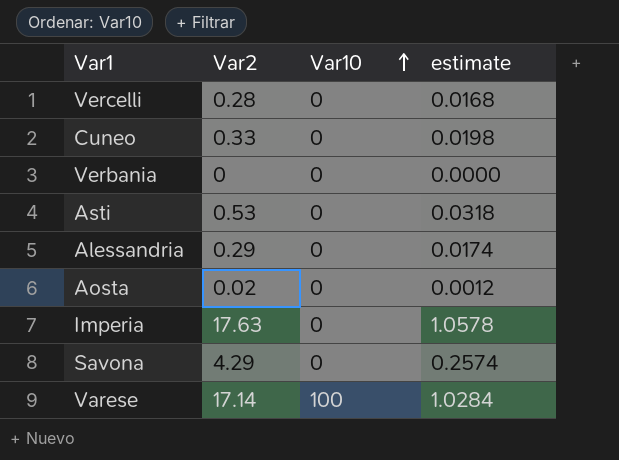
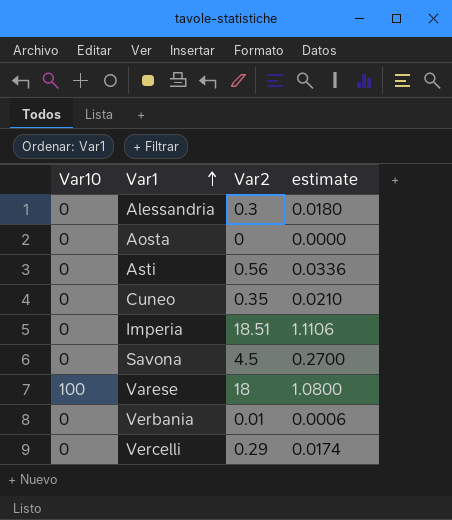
row order: Var10 ascending -> Var1 ascending
column Var10 | position: 3 -> 1
Alessandria | Var2: 0.29 -> 0.3
Alessandria | estimate: 0.0174 -> 0.0180
Aosta | Var2: 0.02 -> 0
Aosta | estimate: 0.0012 -> 0.0000
Asti | Var2: 0.53 -> 0.56
Asti | estimate: 0.0318 -> 0.0336
Cuneo | Var2: 0.33 -> 0.35
Cuneo | estimate: 0.0198 -> 0.0210
Imperia | Var2: 17.63 -> 18.51
Imperia | estimate: 1.0578 -> 1.1106
Savona | Var2: 4.29 -> 4.5
Savona | estimate: 0.2574 -> 0.2700
Varese | Var2: 17.14 -> 18
Varese | estimate: 1.0284 -> 1.0800
Verbania | Var2: 0 -> 0.01
Verbania | estimate: 0.0000 -> 0.0006
Vercelli | Var2: 0.28 -> 0.29
Vercelli | estimate: 0.0168 -> 0.0174

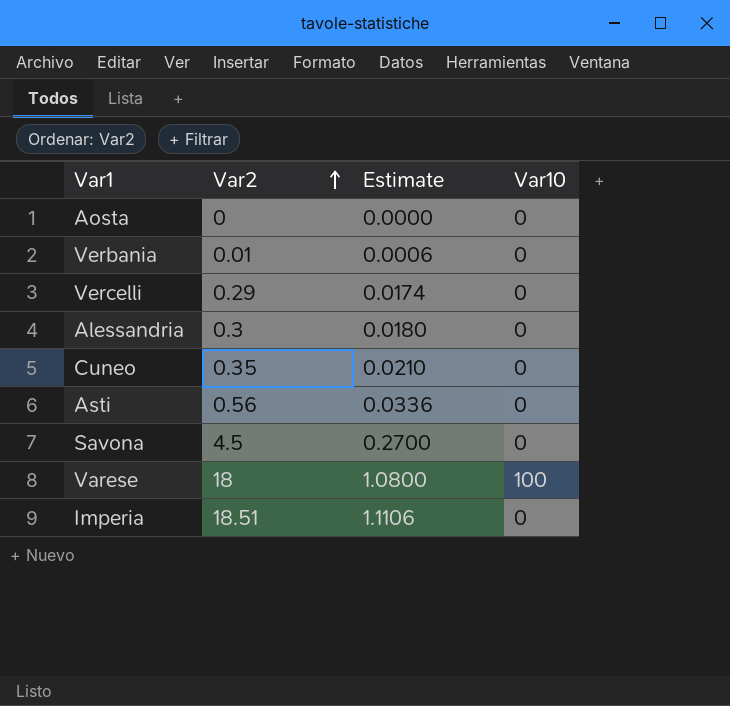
row order: Var1 ascending -> Var2 ascending
column name: estimate -> Estimate
column Var10 | position: 1 -> 4

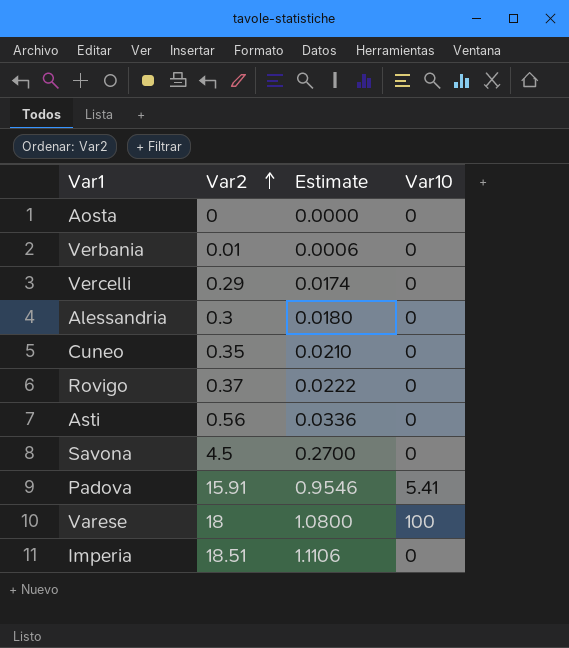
row Rovigo: none -> 0.37 | 0.0222 | 0
row Padova: none -> 15.91 | 0.9546 | 5.41

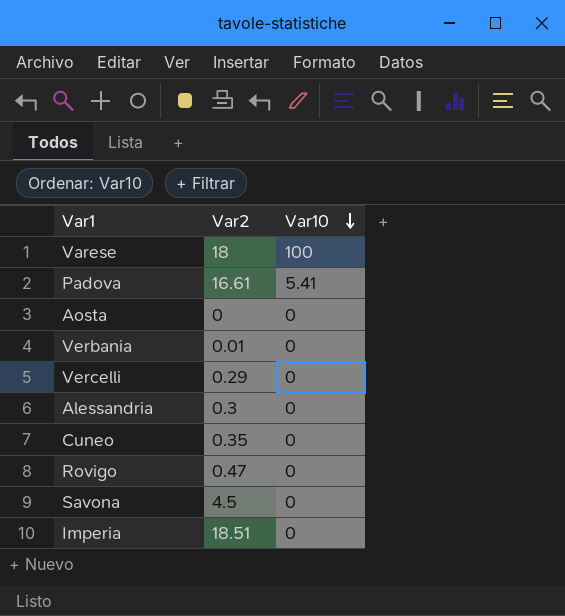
row order: Var2 ascending -> Var10 descending
column Estimate | formula: [Var2] * 0.06 -> none
row Asti: 0.56 | 0.0336 | 0 -> none
Padova | Var2: 15.91 -> 16.61
Rovigo | Var2: 0.37 -> 0.47

